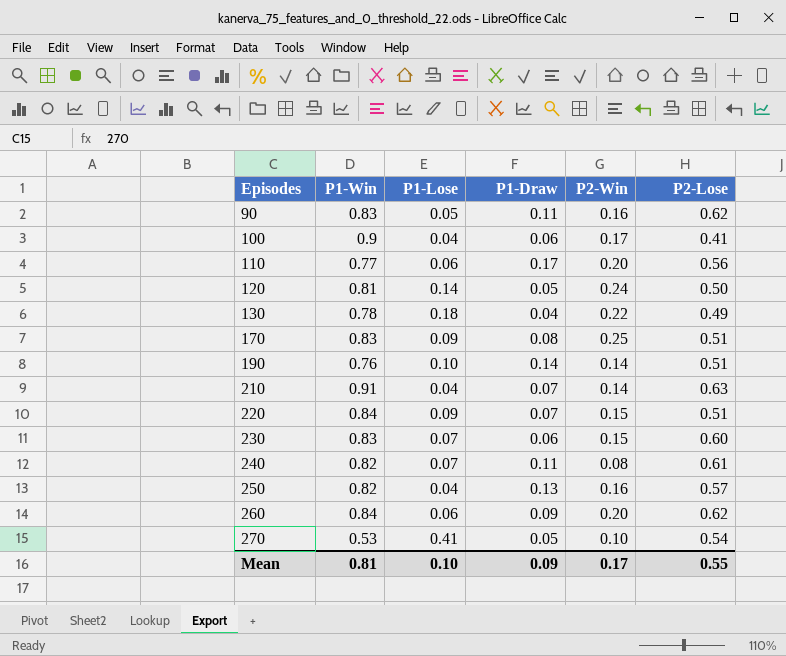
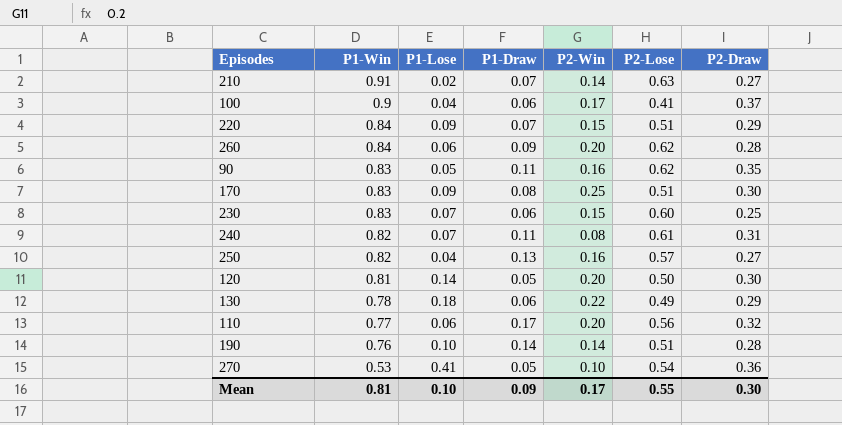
row order: Episodes ascending -> P1-Win descending
column P2-Draw | position: none -> 7
210 | P1-Lose: 0.04 -> 0.02
120 | P2-Win: 0.24 -> 0.20
130 | P1-Draw: 0.04 -> 0.06

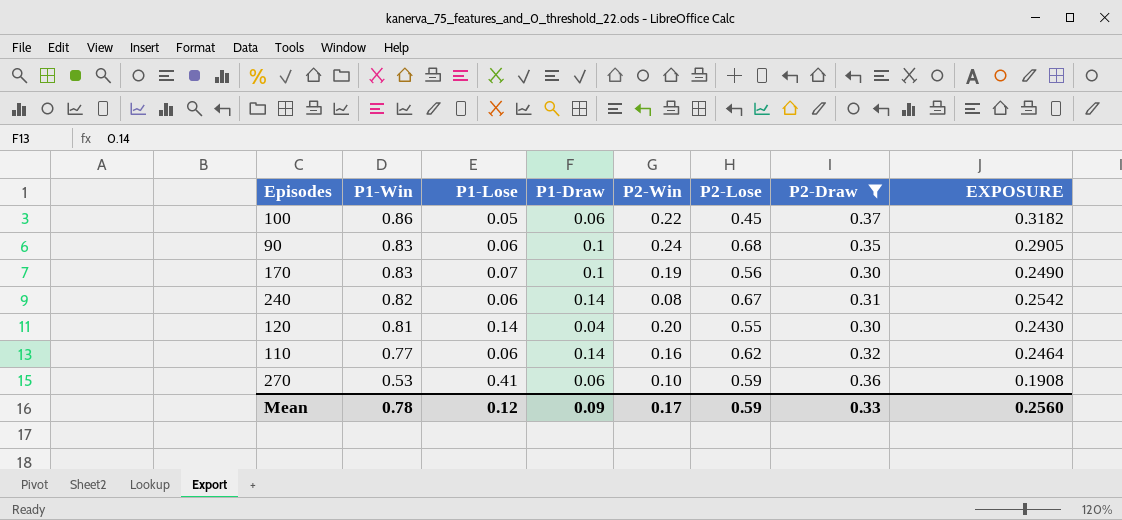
filter: none -> P2-Draw >= 0.30
column EXPOSURE | formula: none -> [P1-Win] * [P2-Draw]
100 | P1-Win: 0.9 -> 0.86
100 | P1-Lose: 0.04 -> 0.05
100 | P2-Win: 0.17 -> 0.22
100 | P2-Lose: 0.41 -> 0.45
90 | P1-Lose: 0.05 -> 0.06
90 | P1-Draw: 0.11 -> 0.1
90 | P2-Win: 0.16 -> 0.24
90 | P2-Lose: 0.62 -> 0.68
170 | P1-Lose: 0.09 -> 0.07
170 | P1-Draw: 0.08 -> 0.1
170 | P2-Win: 0.25 -> 0.19
170 | P2-Lose: 0.51 -> 0.56
240 | P1-Lose: 0.07 -> 0.06
240 | P1-Draw: 0.11 -> 0.14
240 | P2-Lose: 0.61 -> 0.67
120 | P1-Draw: 0.05 -> 0.04
120 | P2-Lose: 0.50 -> 0.55
110 | P1-Draw: 0.17 -> 0.14
110 | P2-Win: 0.20 -> 0.16
110 | P2-Lose: 0.56 -> 0.62
270 | P1-Draw: 0.05 -> 0.06
270 | P2-Lose: 0.54 -> 0.59
Mean | P1-Win: 0.81 -> 0.78
Mean | P1-Lose: 0.10 -> 0.12
Mean | P2-Lose: 0.55 -> 0.59
Mean | P2-Draw: 0.30 -> 0.33

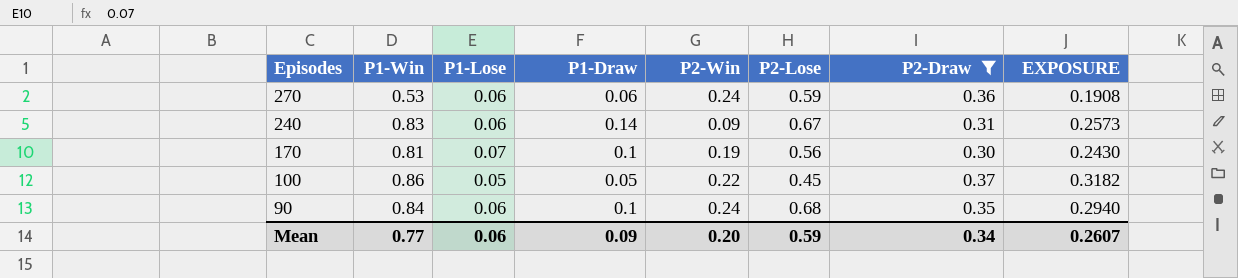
row order: P1-Win descending -> Episodes descending
row 120: 0.81 | 0.14 | 0.04 | 0.20 | 0.55 | 0.30 | 0.2430 -> none
row 110: 0.77 | 0.06 | 0.14 | 0.16 | 0.62 | 0.32 | 0.2464 -> none
270 | P1-Lose: 0.41 -> 0.06
270 | P2-Win: 0.10 -> 0.24
240 | P1-Win: 0.82 -> 0.83
240 | P2-Win: 0.08 -> 0.09
240 | EXPOSURE: 0.2542 -> 0.2573
170 | P1-Win: 0.83 -> 0.81
170 | EXPOSURE: 0.2490 -> 0.2430
100 | P1-Draw: 0.06 -> 0.05
90 | P1-Win: 0.83 -> 0.84
90 | EXPOSURE: 0.2905 -> 0.2940
Mean | P1-Win: 0.78 -> 0.77
Mean | P1-Lose: 0.12 -> 0.06
Mean | P2-Win: 0.17 -> 0.20
Mean | P2-Draw: 0.33 -> 0.34
Mean | EXPOSURE: 0.2560 -> 0.2607

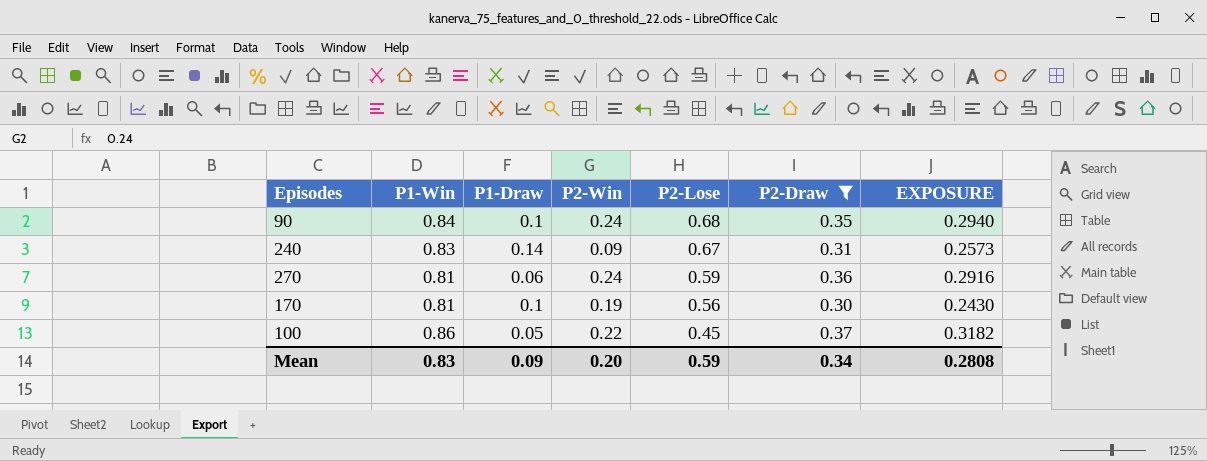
row order: Episodes descending -> P2-Lose descending
column P1-Lose | position: 3 -> none
270 | P1-Win: 0.53 -> 0.81
270 | EXPOSURE: 0.1908 -> 0.2916
Mean | P1-Win: 0.77 -> 0.83
Mean | EXPOSURE: 0.2607 -> 0.2808

